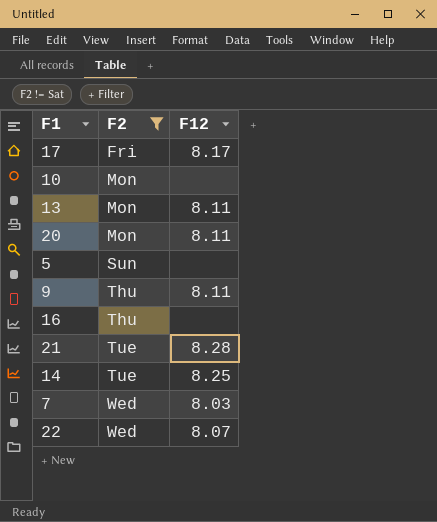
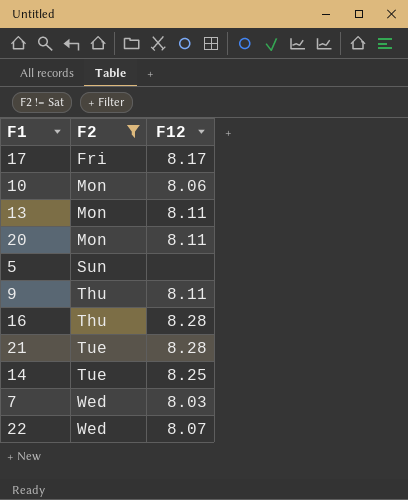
10 | F12: none -> 8.06
16 | F12: none -> 8.28

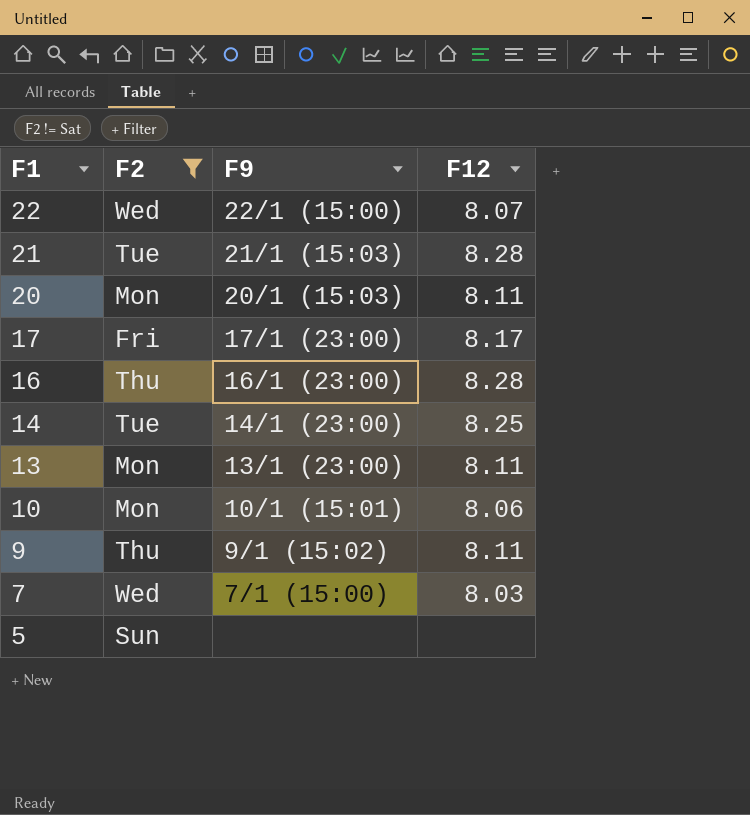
row order: F2 ascending -> F1 descending
column F9 | position: none -> 3

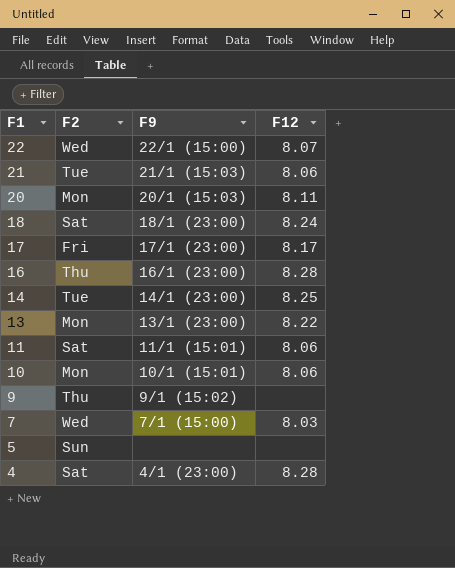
filter: F2 != Sat -> none
21 | F12: 8.28 -> 8.06
13 | F12: 8.11 -> 8.22
9 | F12: 8.11 -> none

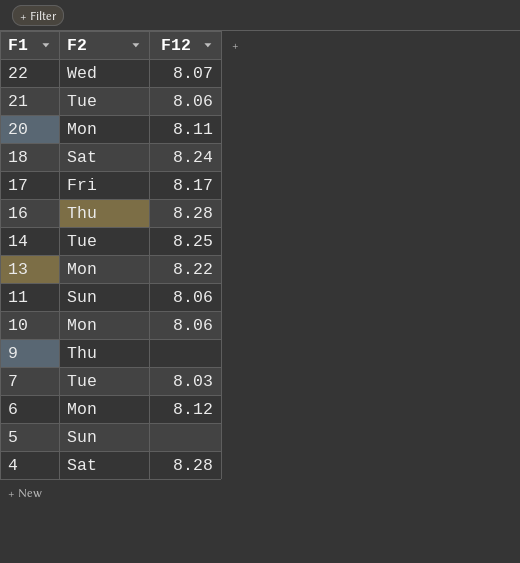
column F9 | position: 3 -> none
11 | F2: Sat -> Sun
7 | F2: Wed -> Tue
row 6: none -> Mon | 8.12

